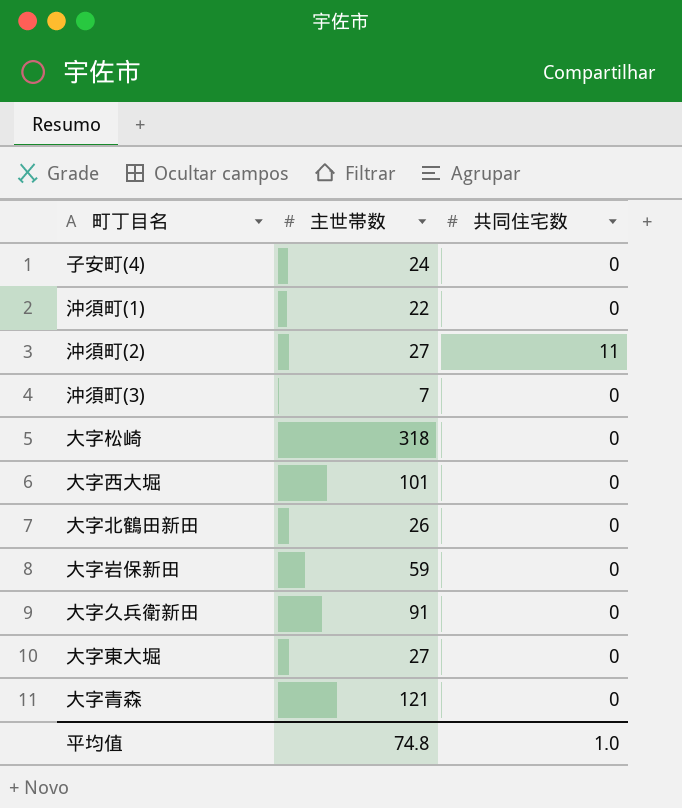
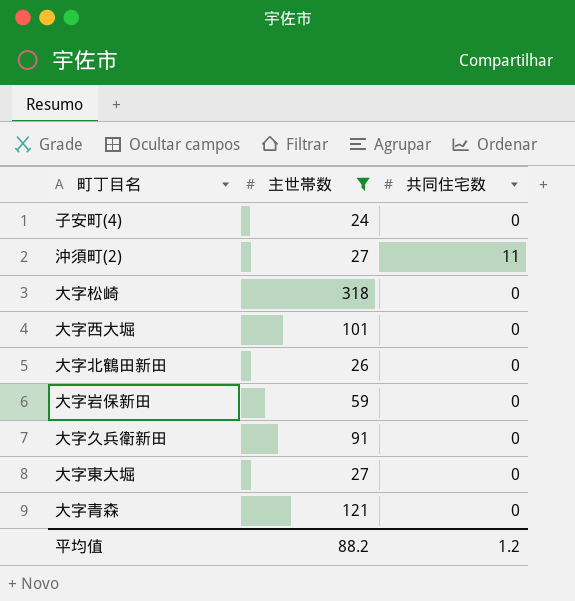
filter: none -> 主世帯数 >= 24
平均值 | 主世帯数: 74.8 -> 88.2
平均值 | 共同住宅数: 1.0 -> 1.2

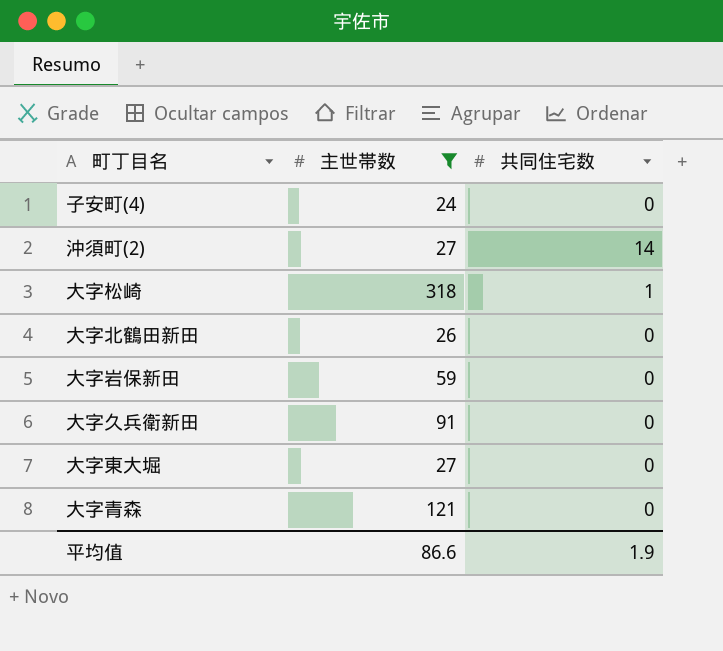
row 大字西大堀: 101 | 0 -> none
沖須町(2) | 共同住宅数: 11 -> 14
大字松崎 | 共同住宅数: 0 -> 1
平均值 | 主世帯数: 88.2 -> 86.6
平均值 | 共同住宅数: 1.2 -> 1.9

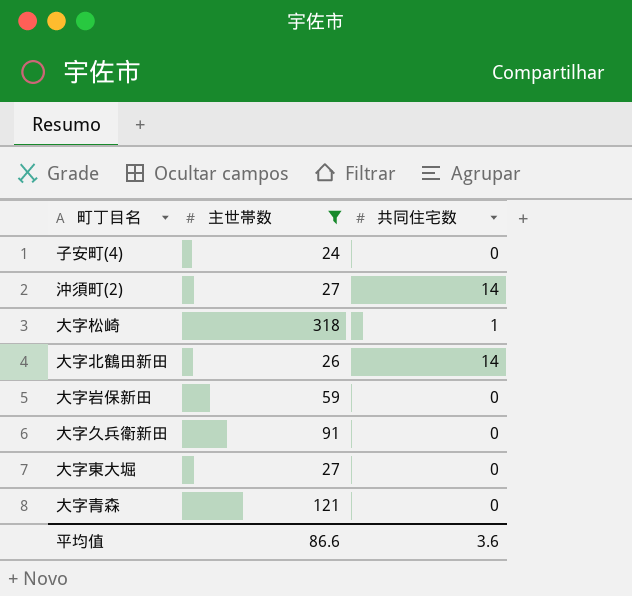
大字北鶴田新田 | 共同住宅数: 0 -> 14
平均值 | 共同住宅数: 1.9 -> 3.6

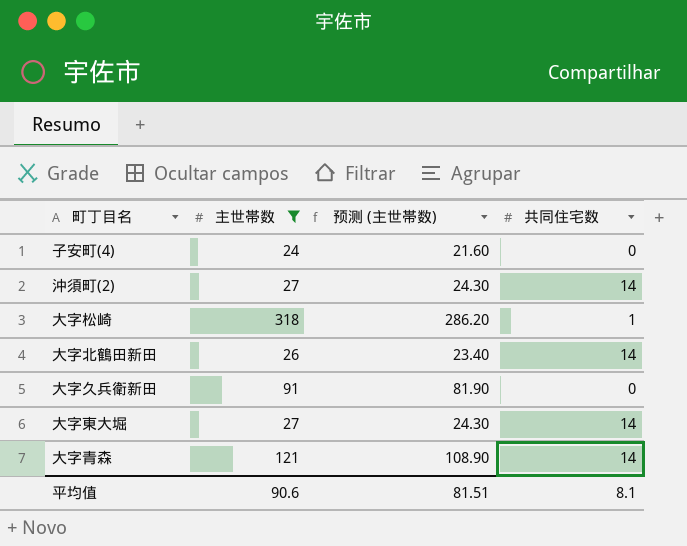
column 预测 (主世帯数) | formula: none -> [主世帯数] * 0.9
row 大字岩保新田: 59 | 0 -> none
大字東大堀 | 共同住宅数: 0 -> 14
大字青森 | 共同住宅数: 0 -> 14
平均值 | 主世帯数: 86.6 -> 90.6
平均值 | 共同住宅数: 3.6 -> 8.1

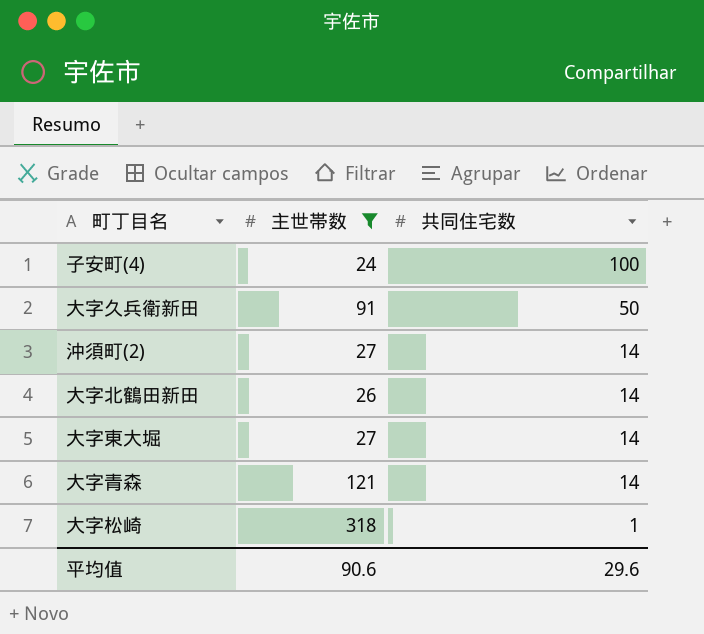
row order: none -> 共同住宅数 descending
column 预测 (主世帯数) | formula: [主世帯数] * 0.9 -> none
子安町(4) | 共同住宅数: 0 -> 100
大字久兵衛新田 | 共同住宅数: 0 -> 50
平均值 | 共同住宅数: 8.1 -> 29.6

